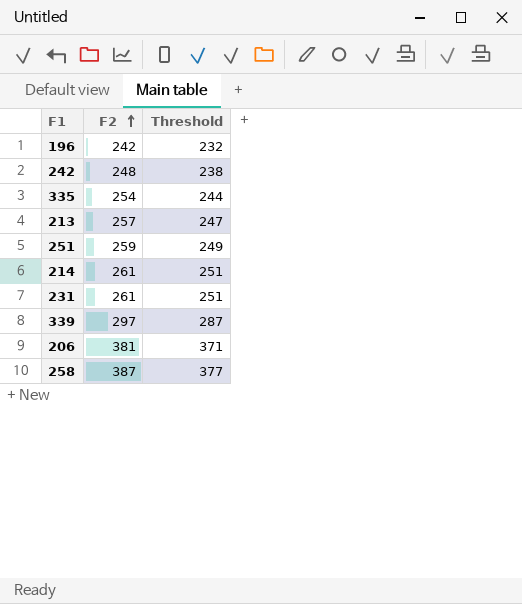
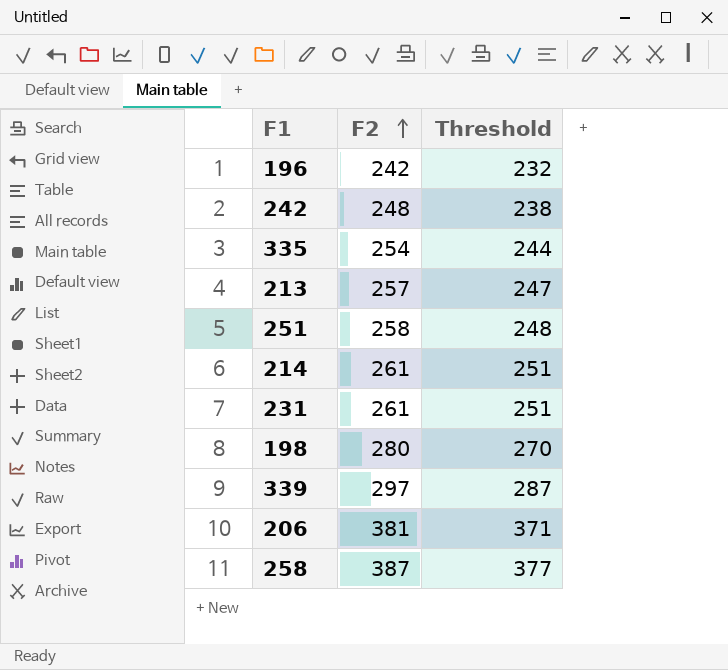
251 | F2: 259 -> 258
251 | Threshold: 249 -> 248
row 198: none -> 280 | 270

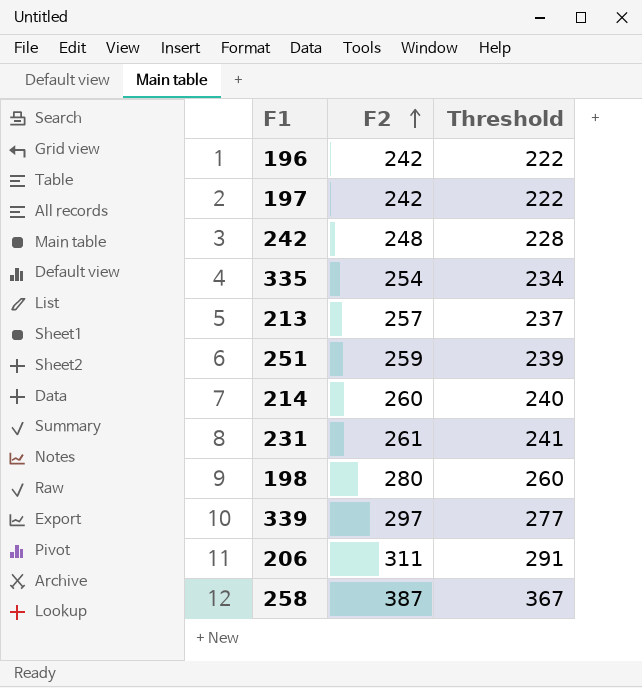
column Threshold | formula: [F2] - 10 -> [F2] - 20
row 197: none -> 242 | 222
251 | F2: 258 -> 259
214 | F2: 261 -> 260
206 | F2: 381 -> 311

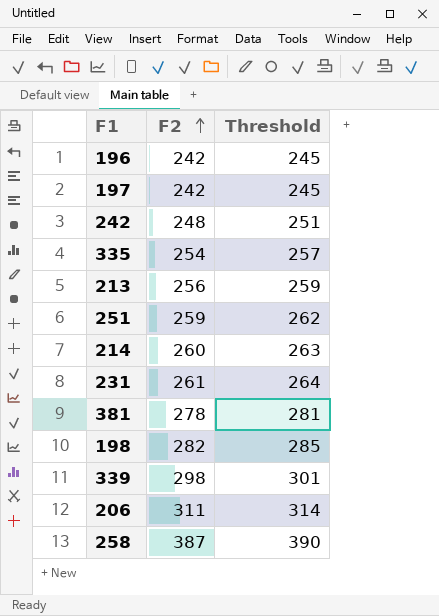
column Threshold | formula: [F2] - 20 -> [F2] + 3
213 | F2: 257 -> 256
row 381: none -> 278 | 281
198 | F2: 280 -> 282
339 | F2: 297 -> 298

